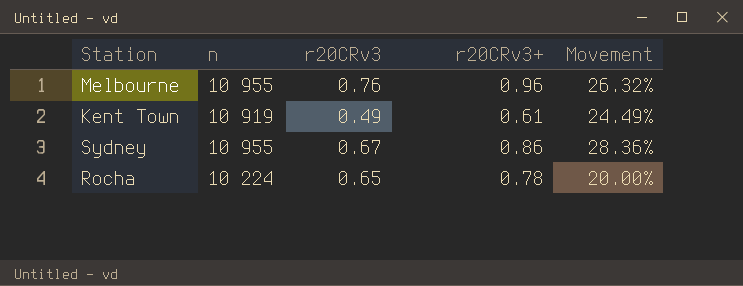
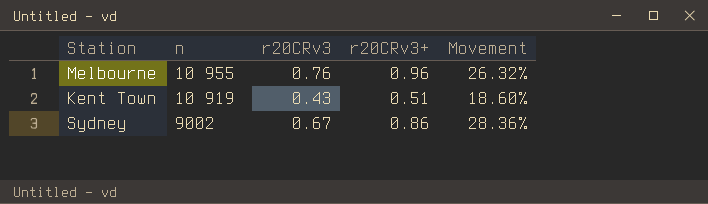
row Rocha: 10 224 | 0.65 | 0.78 | 20.00% -> none
Kent Town | r20CRv3: 0.49 -> 0.43
Kent Town | r20CRv3+: 0.61 -> 0.51
Kent Town | Movement: 24.49% -> 18.60%
Sydney | n: 10 955 -> 9002

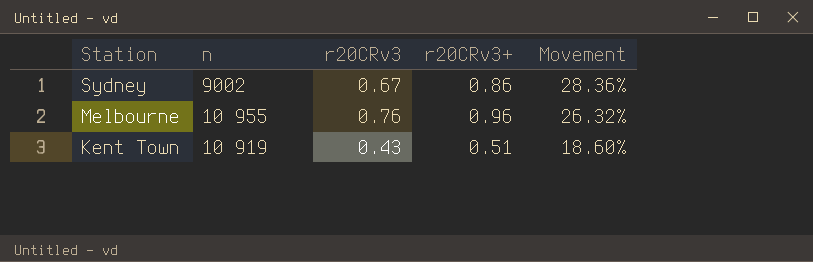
row order: none -> Station descending

